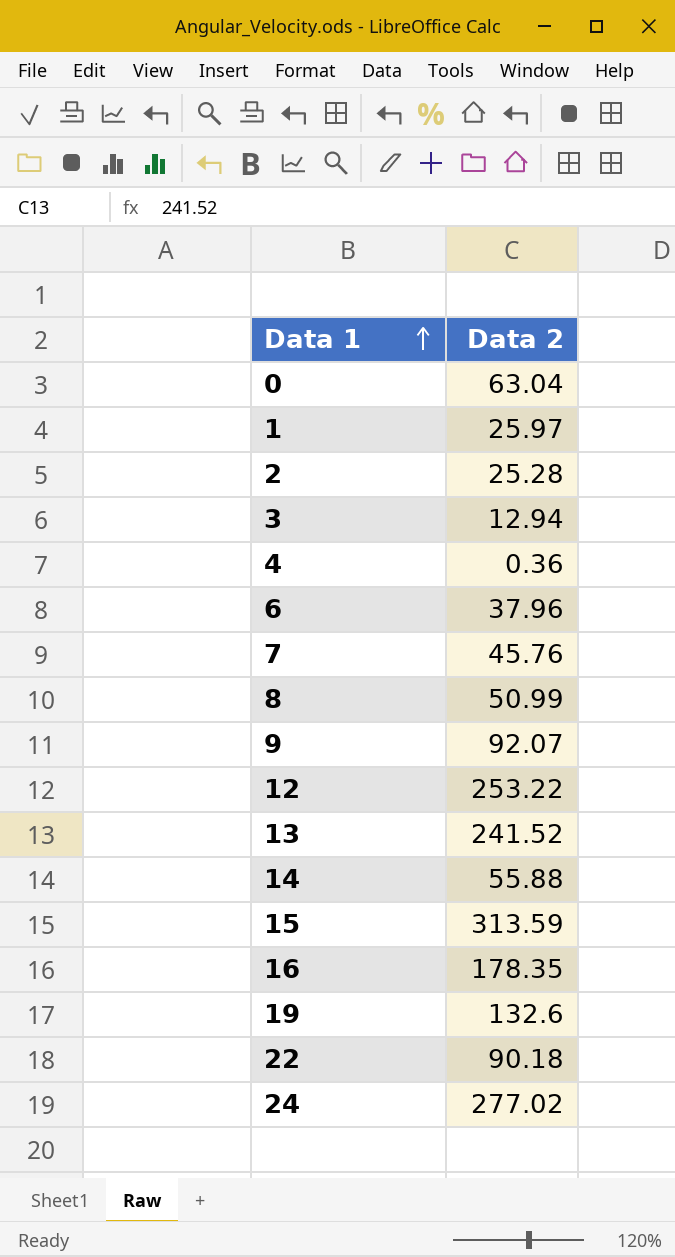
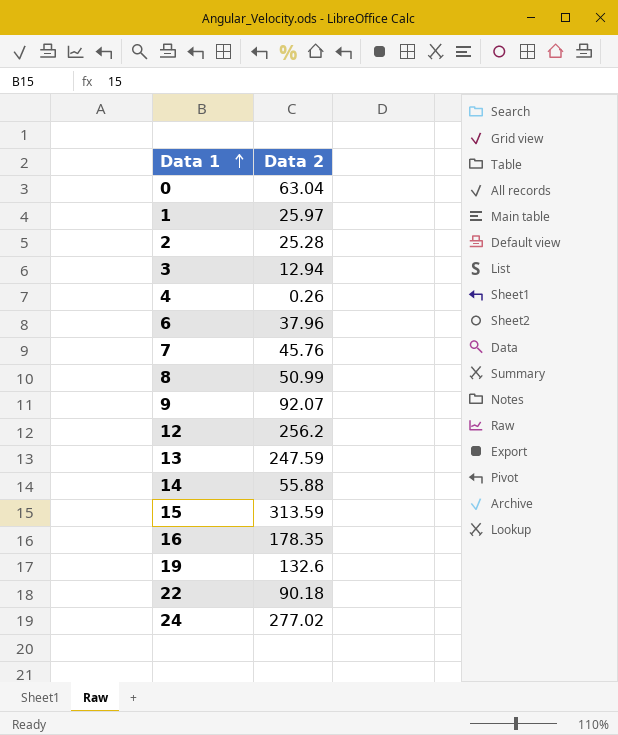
4 | Data 2: 0.36 -> 0.26
12 | Data 2: 253.22 -> 256.2
13 | Data 2: 241.52 -> 247.59

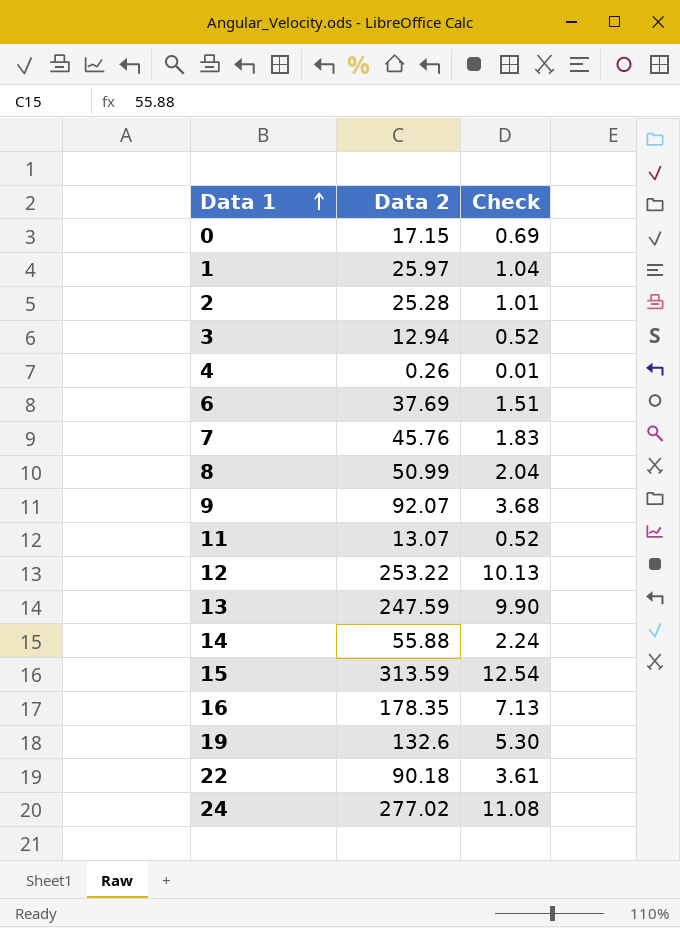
column Check | formula: none -> [Data 2] * 0.04
0 | Data 2: 63.04 -> 17.15
6 | Data 2: 37.96 -> 37.69
row 11: none -> 13.07 | 0.52
12 | Data 2: 256.2 -> 253.22

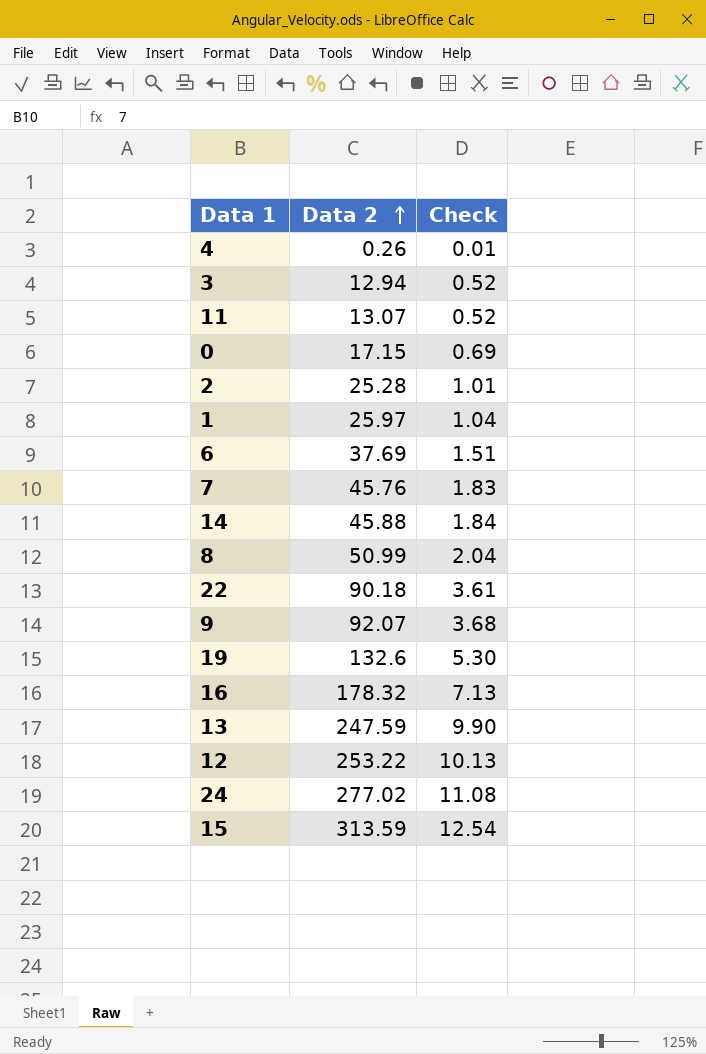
row order: Data 1 ascending -> Data 2 ascending
14 | Data 2: 55.88 -> 45.88
14 | Check: 2.24 -> 1.84
16 | Data 2: 178.35 -> 178.32

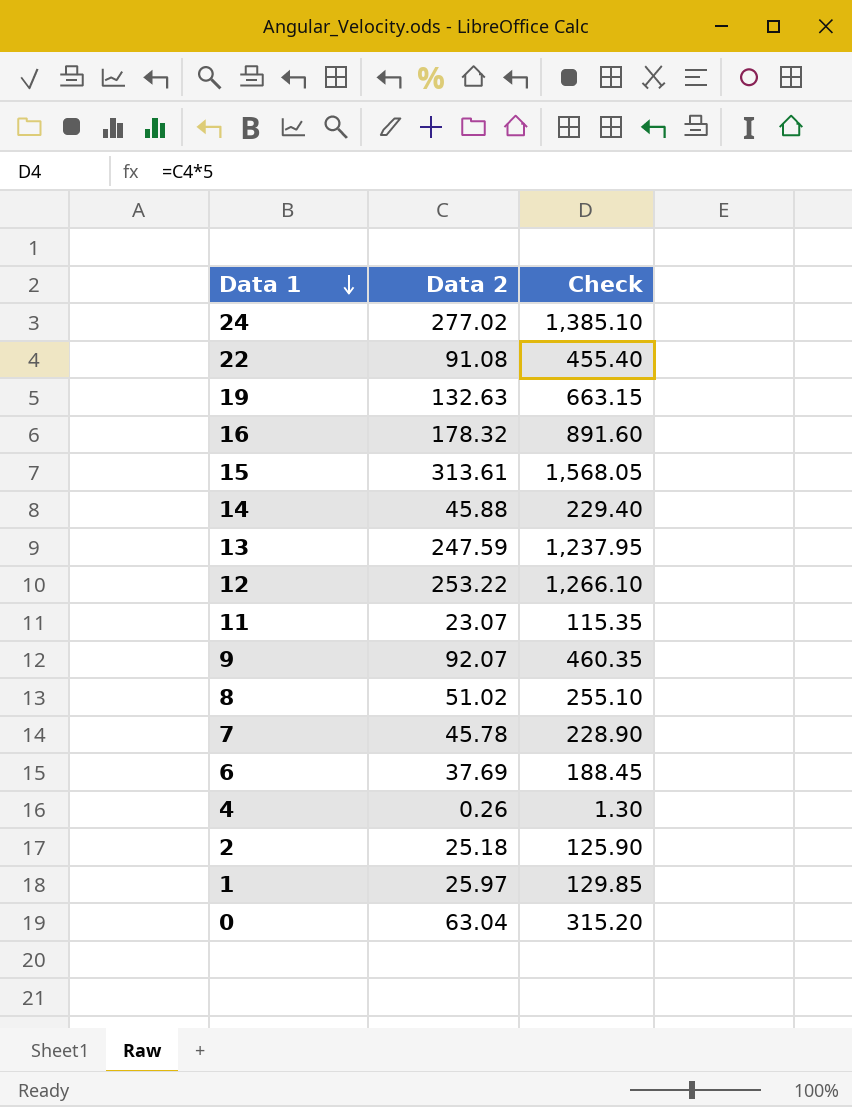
row order: Data 2 ascending -> Data 1 descending
column Check | formula: [Data 2] * 0.04 -> [Data 2] * 5
row 3: 12.94 | 0.52 -> none
22 | Data 2: 90.18 -> 91.08
19 | Data 2: 132.6 -> 132.63
15 | Data 2: 313.59 -> 313.61
11 | Data 2: 13.07 -> 23.07
8 | Data 2: 50.99 -> 51.02
7 | Data 2: 45.76 -> 45.78
2 | Data 2: 25.28 -> 25.18
0 | Data 2: 17.15 -> 63.04

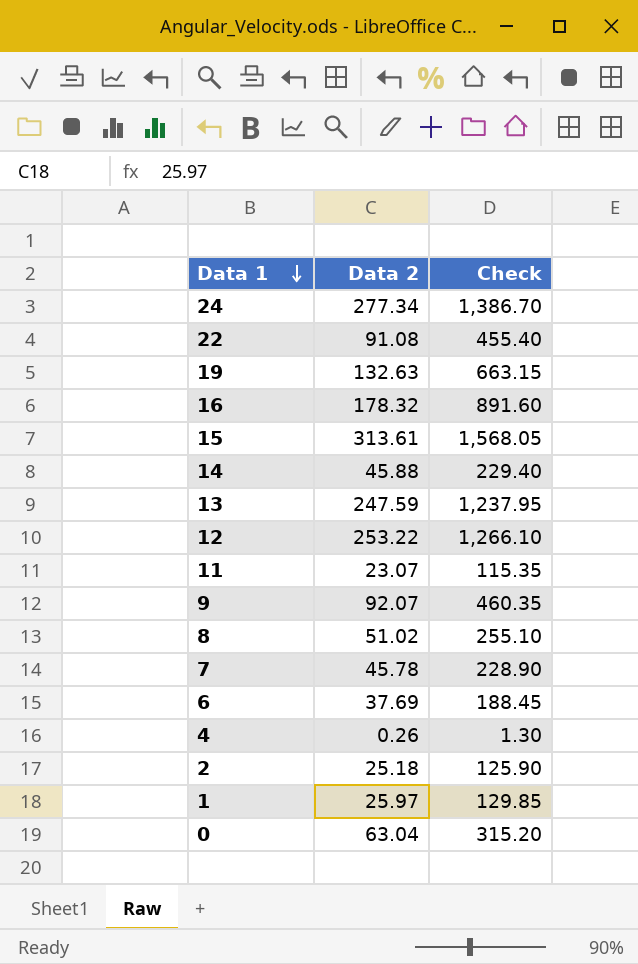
24 | Data 2: 277.02 -> 277.34
24 | Check: 1,385.10 -> 1,386.70

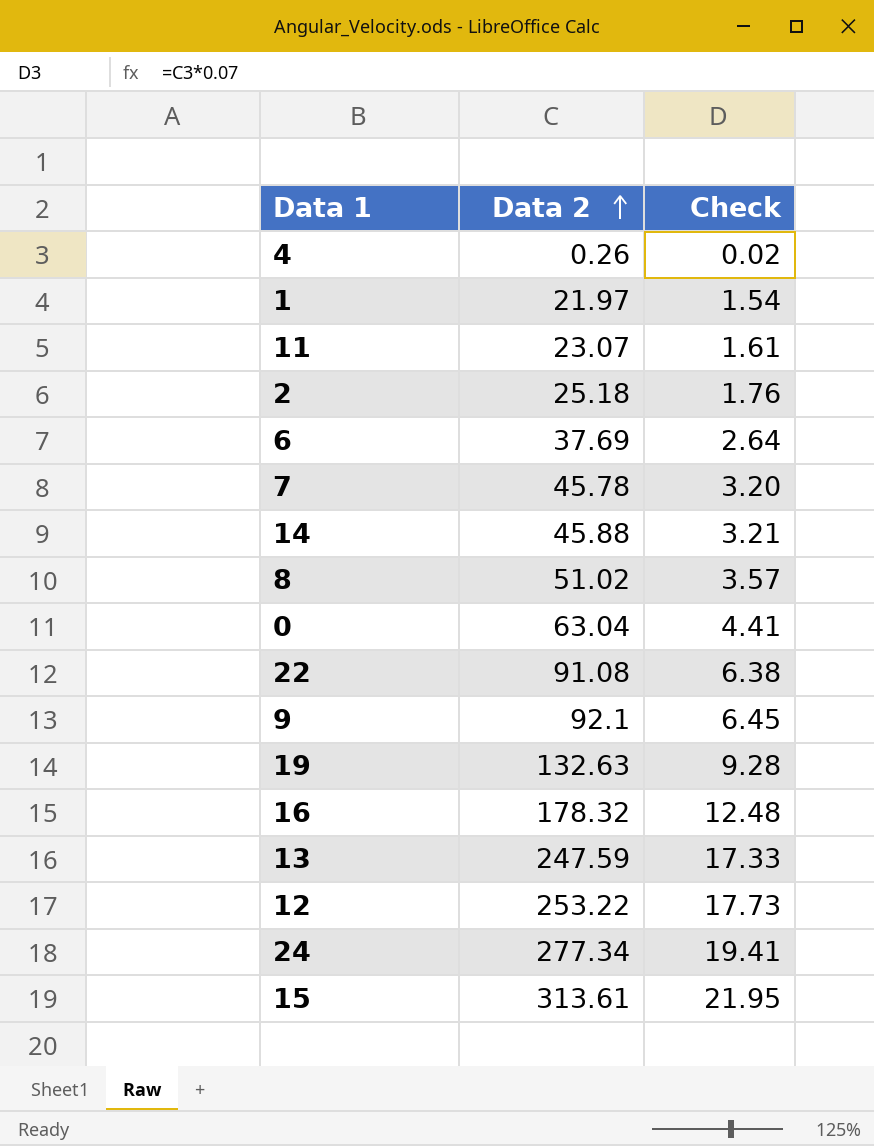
row order: Data 1 descending -> Data 2 ascending
column Check | formula: [Data 2] * 5 -> [Data 2] * 0.07
1 | Data 2: 25.97 -> 21.97
9 | Data 2: 92.07 -> 92.1

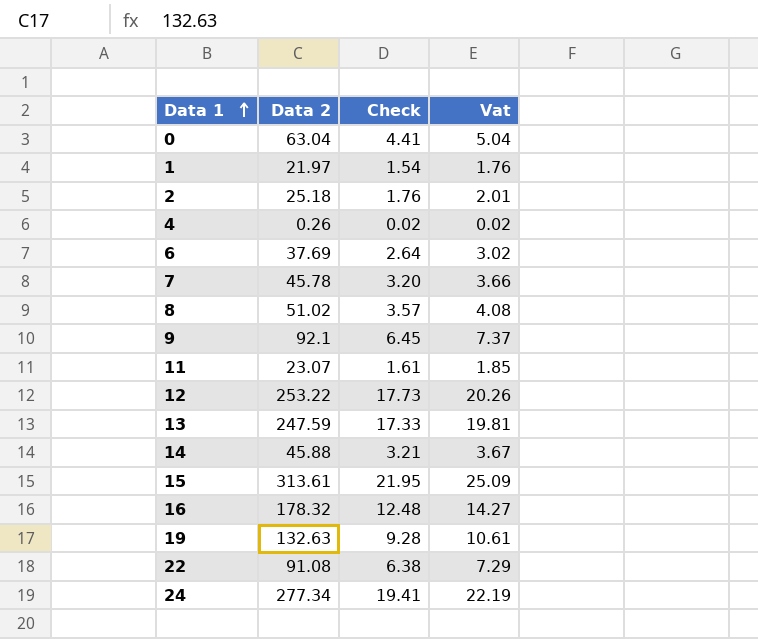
row order: Data 2 ascending -> Data 1 ascending
column Vat | formula: none -> [Data 2] * 0.08

